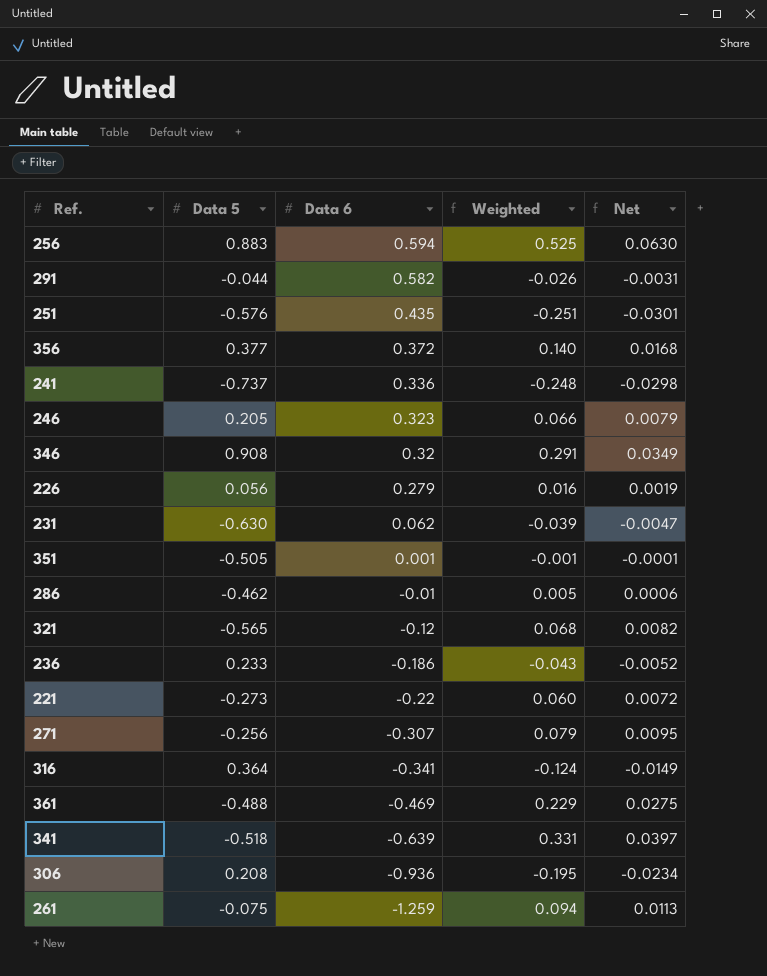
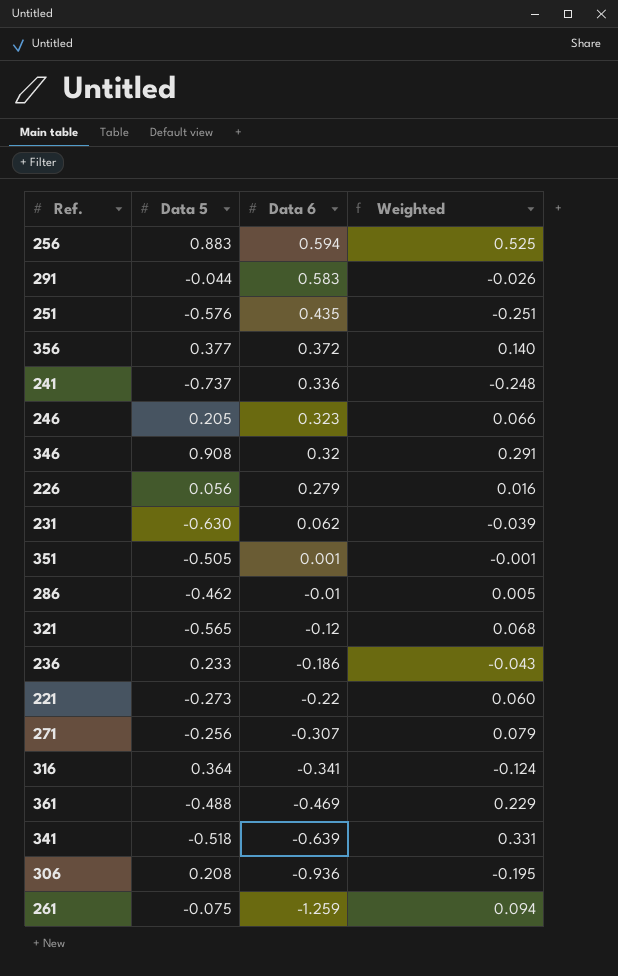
column Net | formula: [Weighted] * 0.12 -> none
291 | Data 6: 0.582 -> 0.583

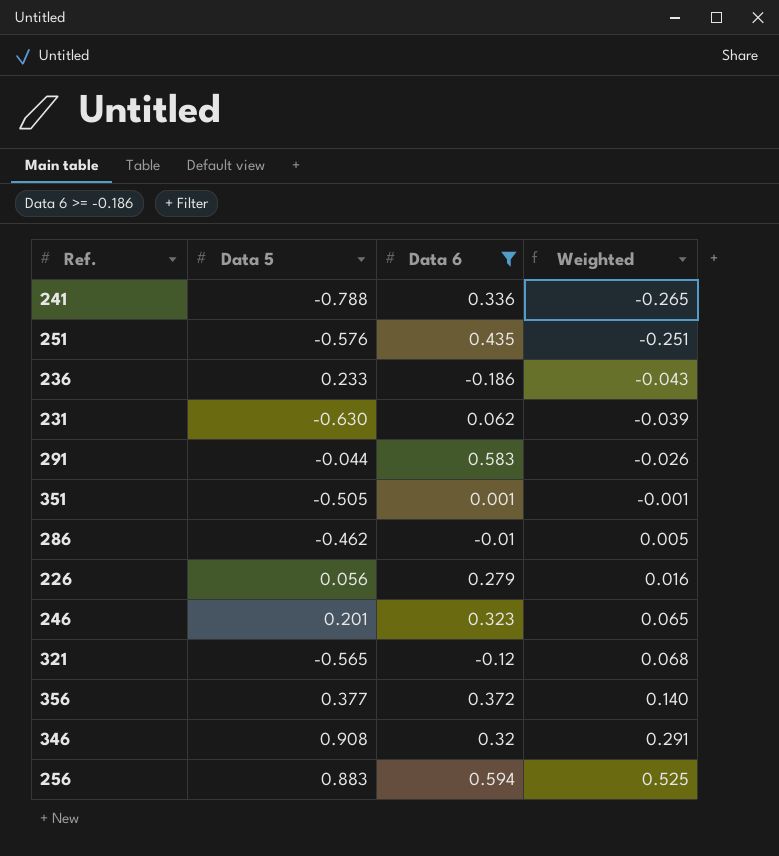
filter: none -> Data 6 >= -0.186
row order: Data 6 descending -> Weighted ascending
241 | Data 5: -0.737 -> -0.788
241 | Weighted: -0.248 -> -0.265
246 | Data 5: 0.205 -> 0.201
246 | Weighted: 0.066 -> 0.065

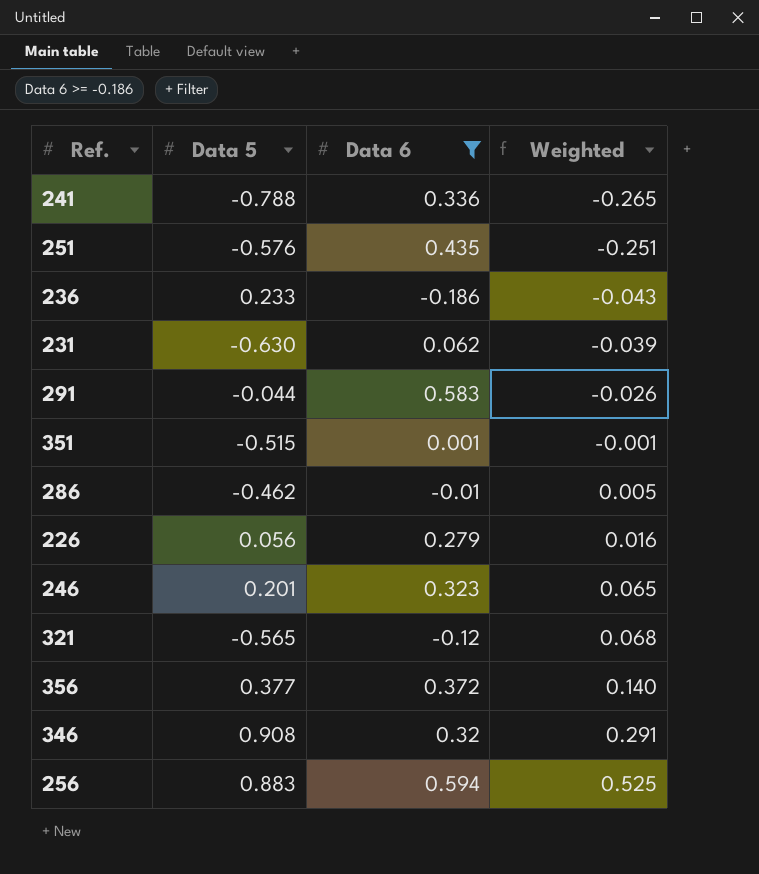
351 | Data 5: -0.505 -> -0.515

